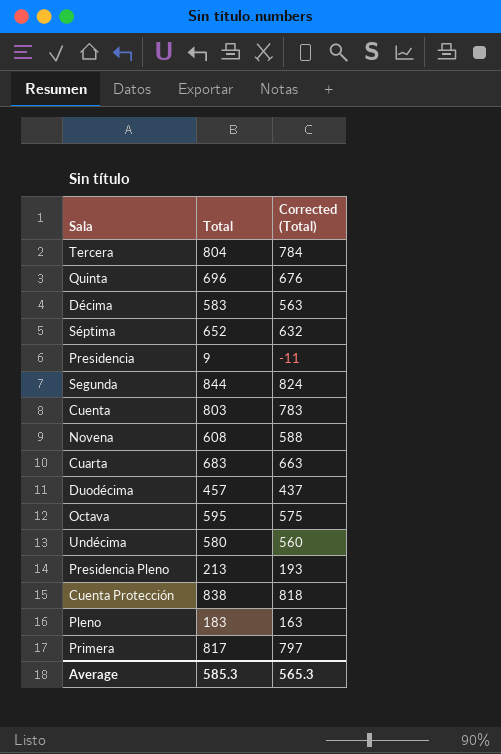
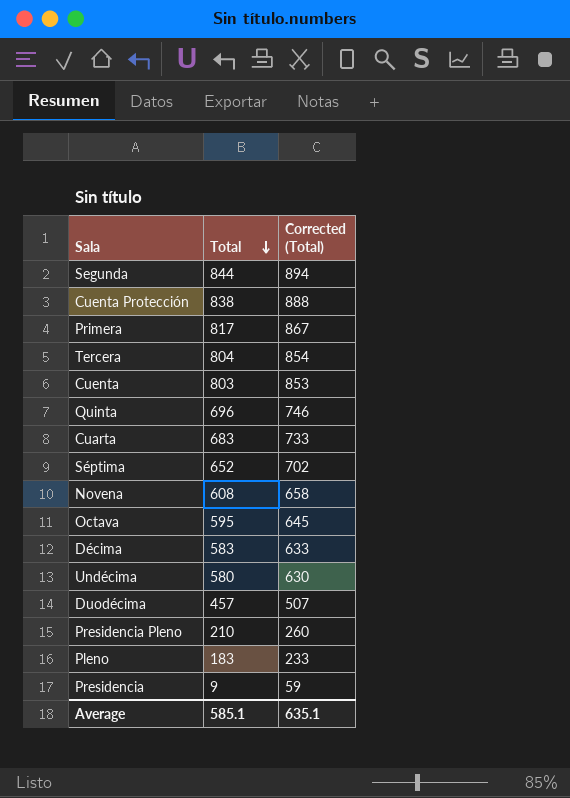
row order: none -> Total descending
column Corrected (Total) | formula: [Total] - 20 -> [Total] + 50
Presidencia Pleno | Total: 213 -> 210
Average | Total: 585.3 -> 585.1
Average | Corrected (Total): 565.3 -> 635.1

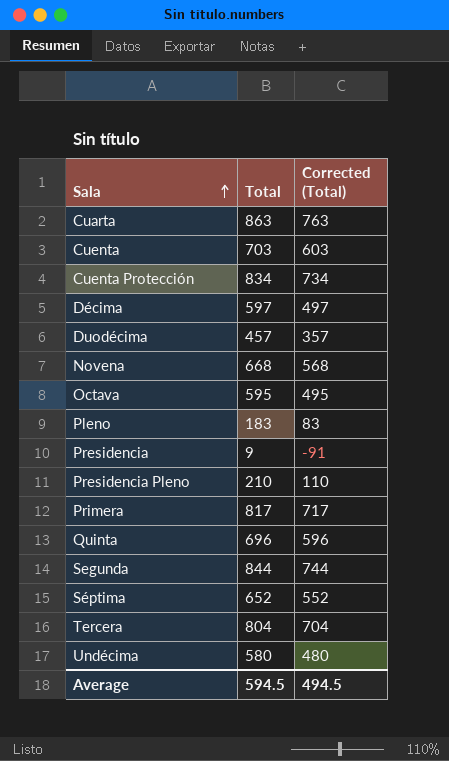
row order: Total descending -> Sala ascending
column Corrected (Total) | formula: [Total] + 50 -> [Total] - 100
Cuarta | Total: 683 -> 863
Cuenta | Total: 803 -> 703
Cuenta Protección | Total: 838 -> 834
Décima | Total: 583 -> 597
Novena | Total: 608 -> 668
Average | Total: 585.1 -> 594.5
Average | Corrected (Total): 635.1 -> 494.5

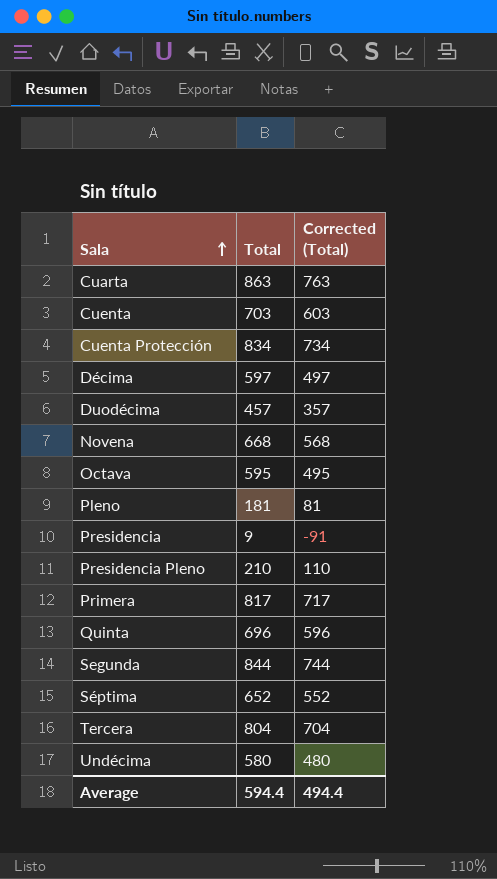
Pleno | Total: 183 -> 181
Pleno | Corrected (Total): 83 -> 81
Average | Total: 594.5 -> 594.4
Average | Corrected (Total): 494.5 -> 494.4

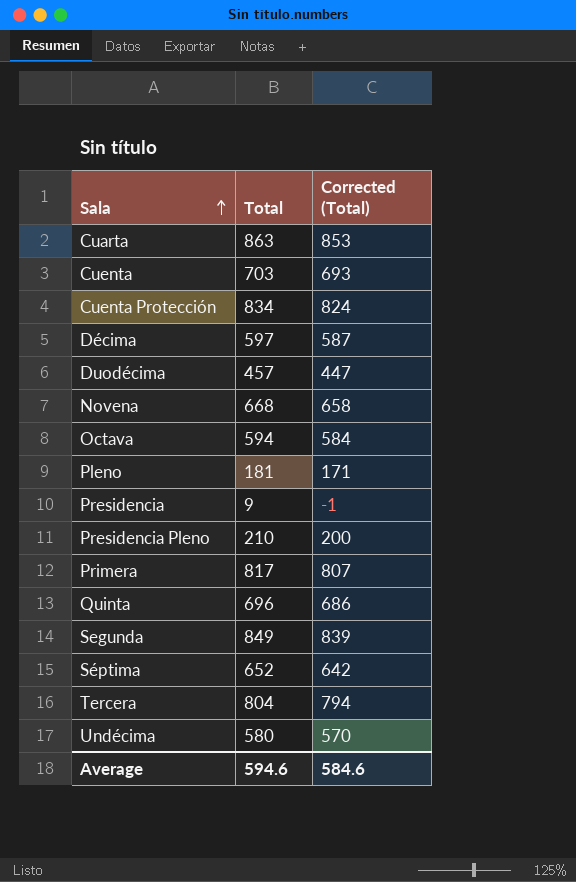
column Corrected (Total) | formula: [Total] - 100 -> [Total] - 10
Octava | Total: 595 -> 594
Segunda | Total: 844 -> 849
Average | Total: 594.4 -> 594.6
Average | Corrected (Total): 494.4 -> 584.6

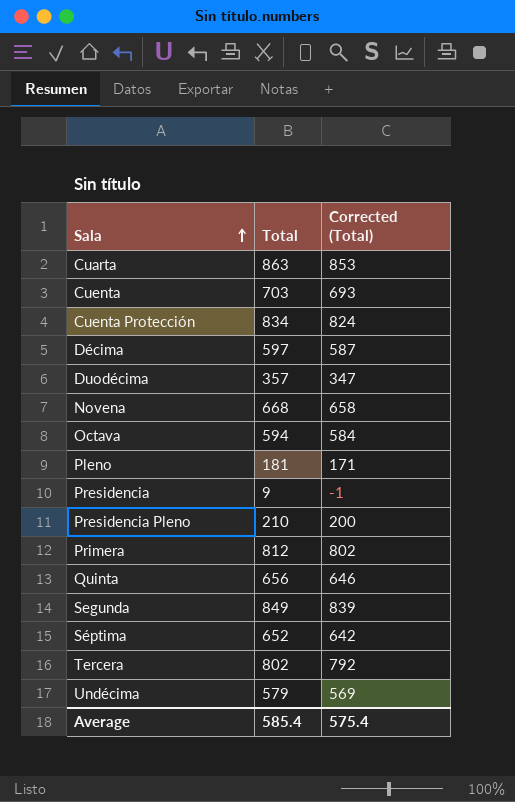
Duodécima | Total: 457 -> 357
Duodécima | Corrected (Total): 447 -> 347
Primera | Total: 817 -> 812
Primera | Corrected (Total): 807 -> 802
Quinta | Total: 696 -> 656
Quinta | Corrected (Total): 686 -> 646
Tercera | Total: 804 -> 802
Tercera | Corrected (Total): 794 -> 792
Undécima | Total: 580 -> 579
Undécima | Corrected (Total): 570 -> 569
Average | Total: 594.6 -> 585.4
Average | Corrected (Total): 584.6 -> 575.4

